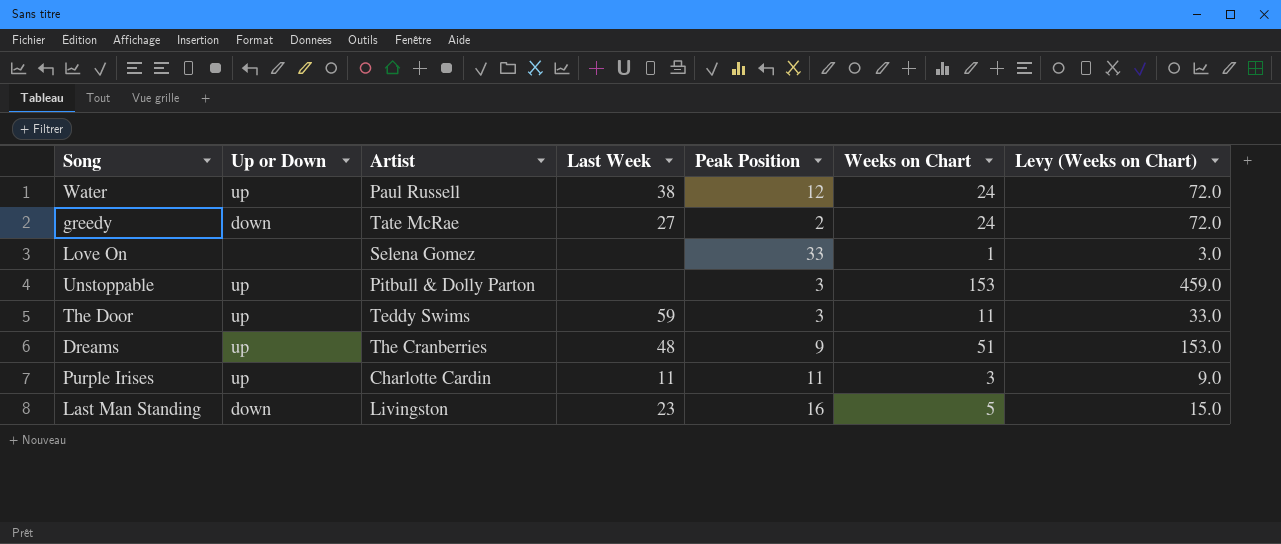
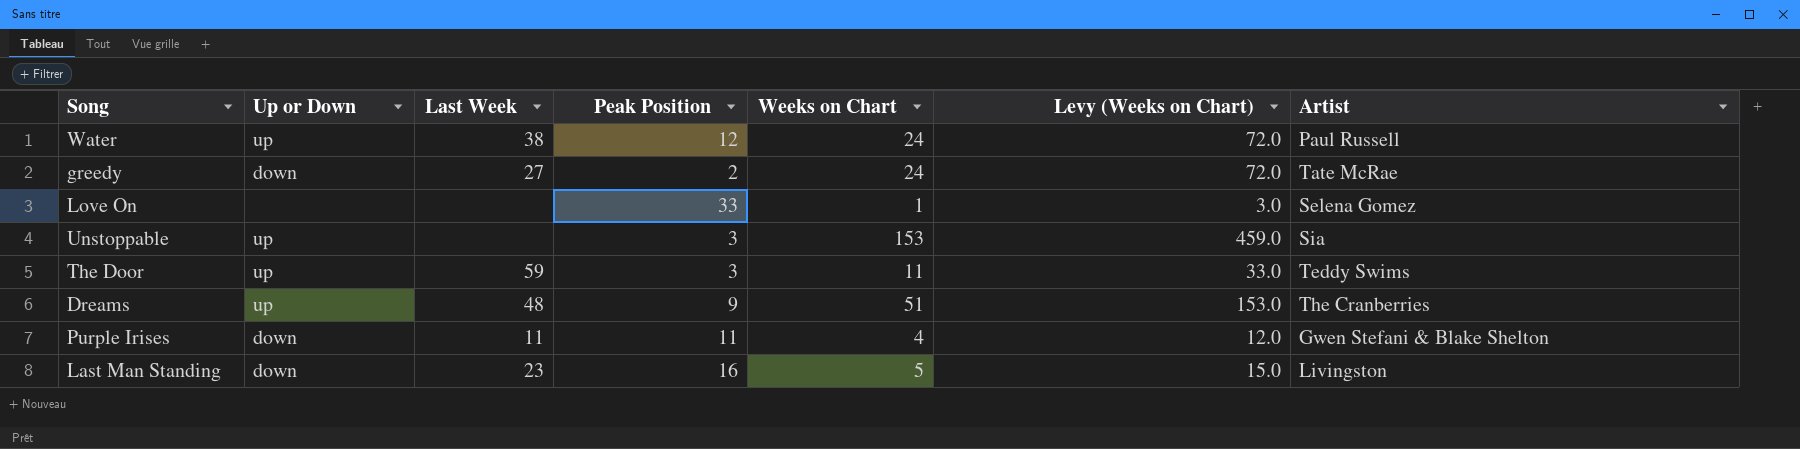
column Artist | position: 3 -> 7
Unstoppable | Artist: Pitbull & Dolly Parton -> Sia
Purple Irises | Up or Down: up -> down
Purple Irises | Weeks on Chart: 3 -> 4
Purple Irises | Levy (Weeks on Chart): 9.0 -> 12.0
Purple Irises | Artist: Charlotte Cardin -> Gwen Stefani & Blake Shelton

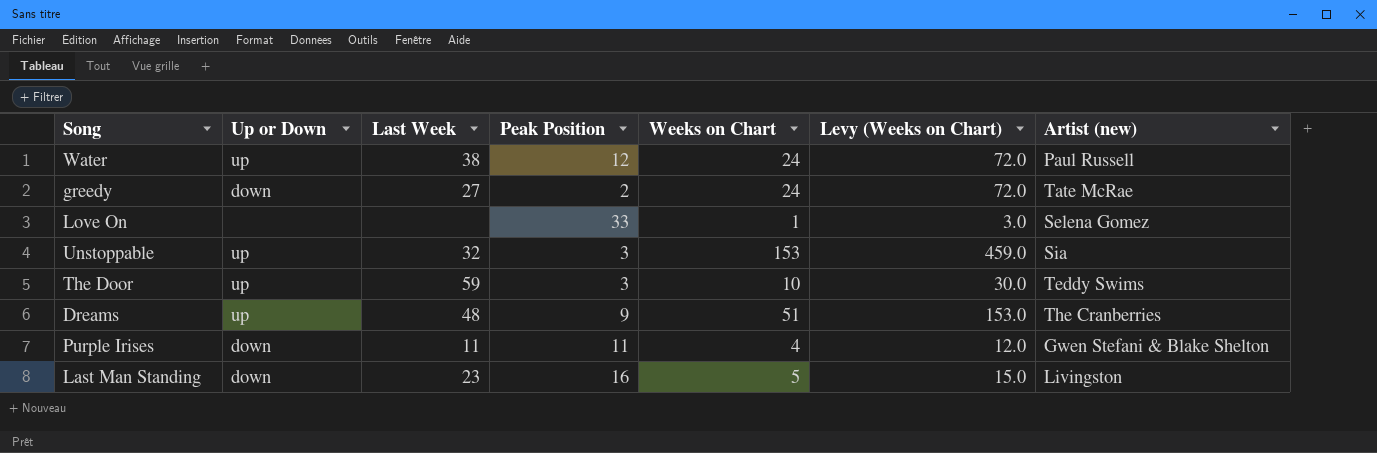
column name: Artist -> Artist (new)
Unstoppable | Last Week: none -> 32
The Door | Weeks on Chart: 11 -> 10
The Door | Levy (Weeks on Chart): 33.0 -> 30.0

